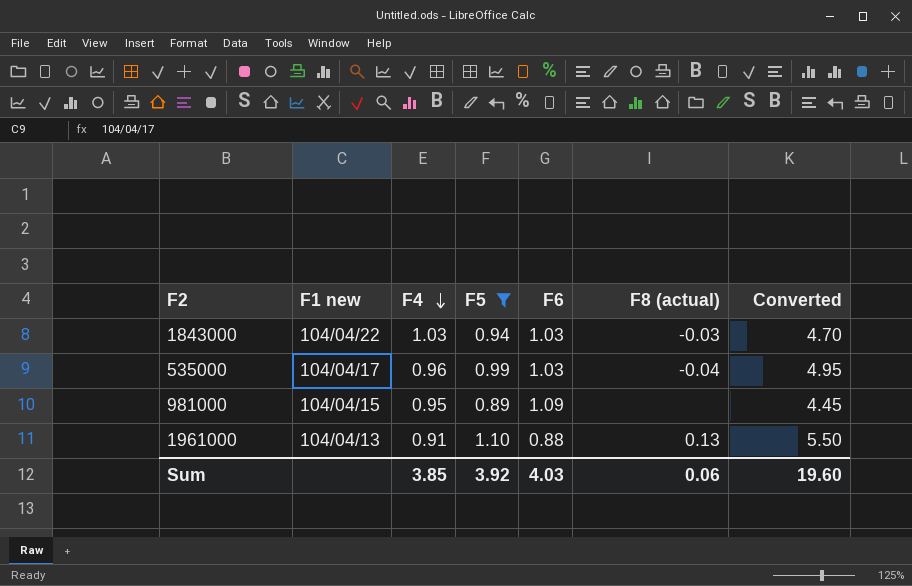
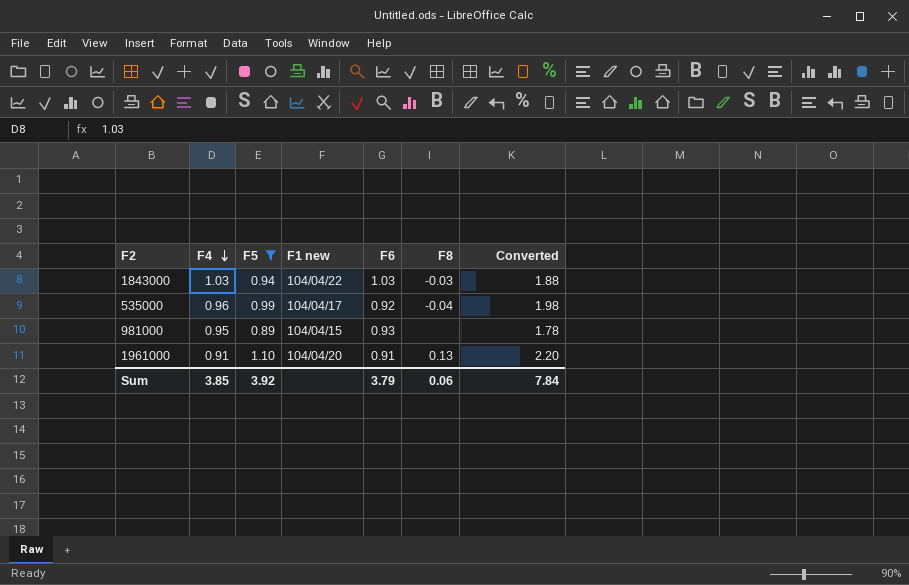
column F1 new | position: 2 -> 4
column name: F8 (actual) -> F8
column Converted | formula: [F5] * 5 -> [F5] * 2
535000 | F6: 1.03 -> 0.92
981000 | F6: 1.09 -> 0.93
1961000 | F1 new: 104/04/13 -> 104/04/20
1961000 | F6: 0.88 -> 0.91
Sum | F6: 4.03 -> 3.79
Sum | Converted: 19.60 -> 7.84

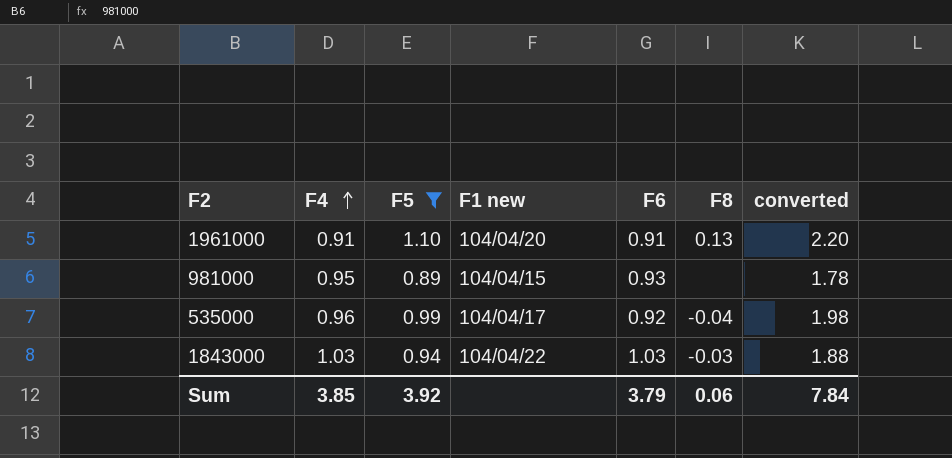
row order: F4 descending -> F4 ascending
column name: Converted -> converted

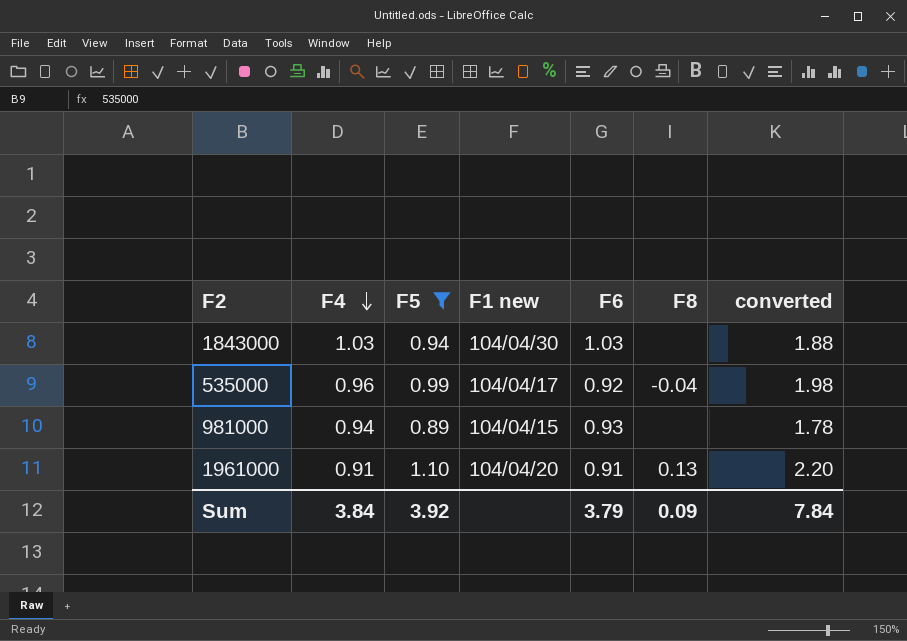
row order: F4 ascending -> F4 descending
1843000 | F1 new: 104/04/22 -> 104/04/30
1843000 | F8: -0.03 -> none
981000 | F4: 0.95 -> 0.94
Sum | F4: 3.85 -> 3.84
Sum | F8: 0.06 -> 0.09

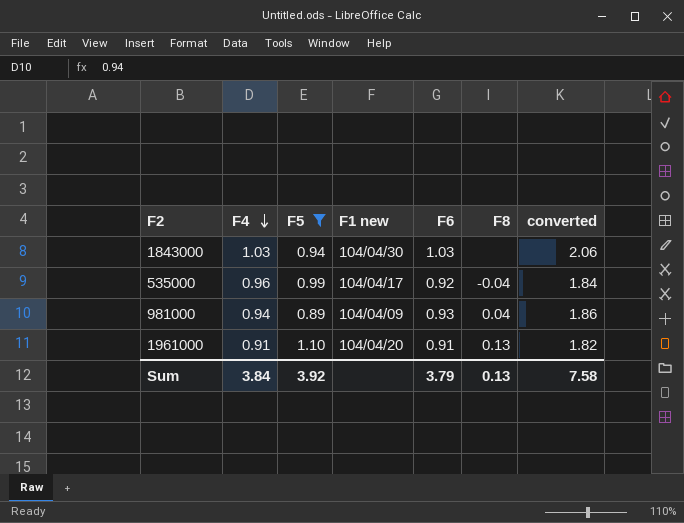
column converted | formula: [F5] * 2 -> [F6] * 2
981000 | F1 new: 104/04/15 -> 104/04/09
981000 | F8: none -> 0.04
Sum | F8: 0.09 -> 0.13
Sum | converted: 7.84 -> 7.58

